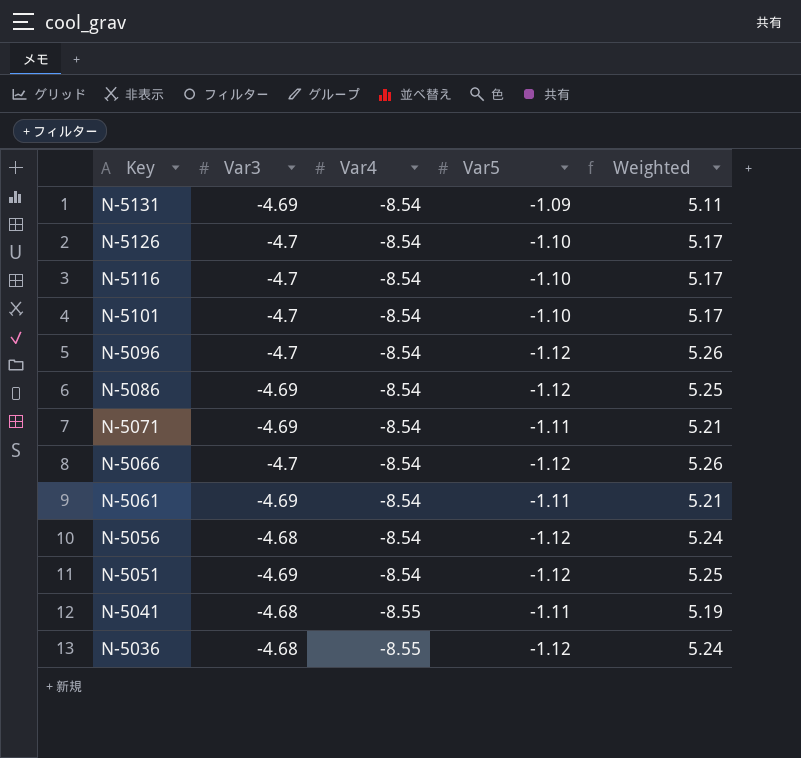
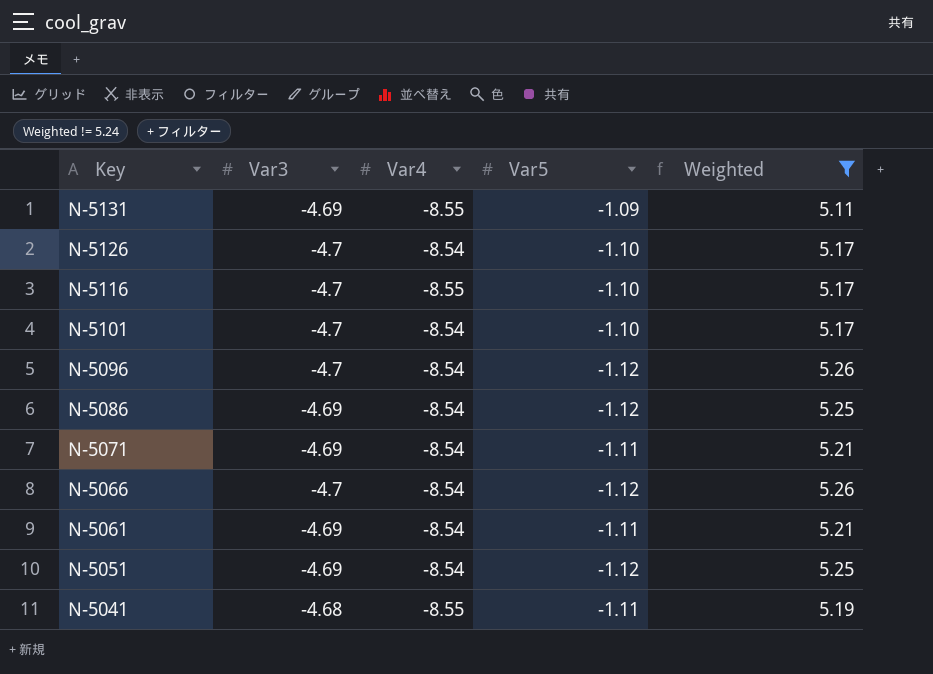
filter: none -> Weighted != 5.24
N-5131 | Var4: -8.54 -> -8.55
N-5116 | Var4: -8.54 -> -8.55

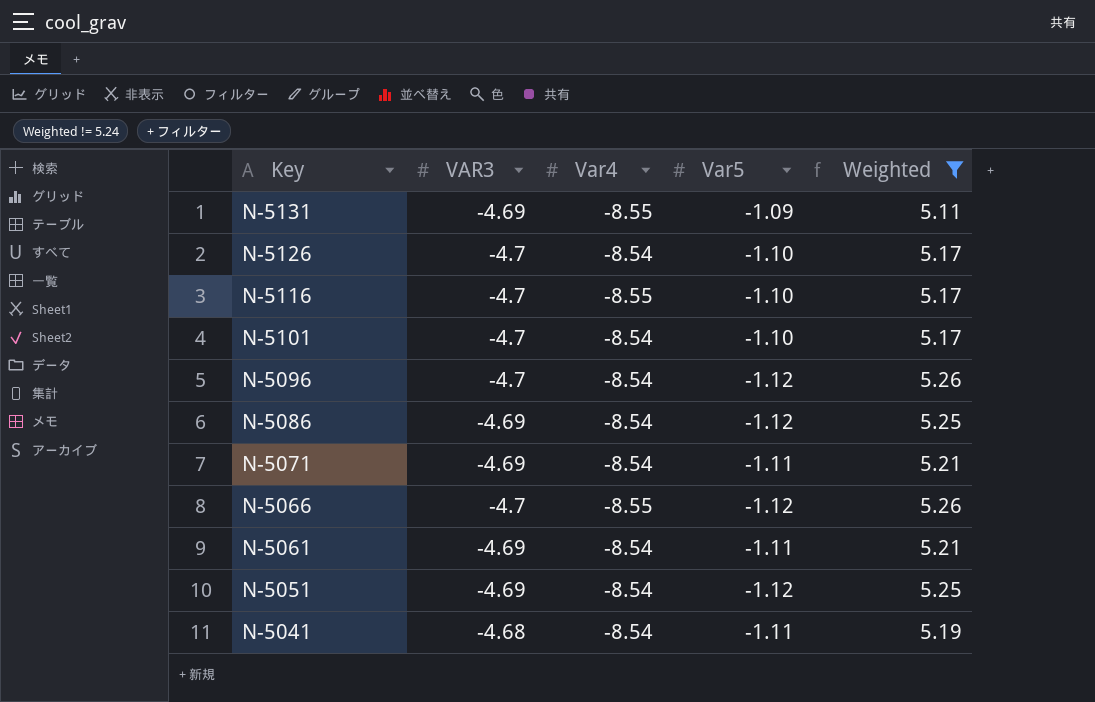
column name: Var3 -> VAR3
N-5066 | Var4: -8.54 -> -8.55
N-5041 | Var4: -8.55 -> -8.54

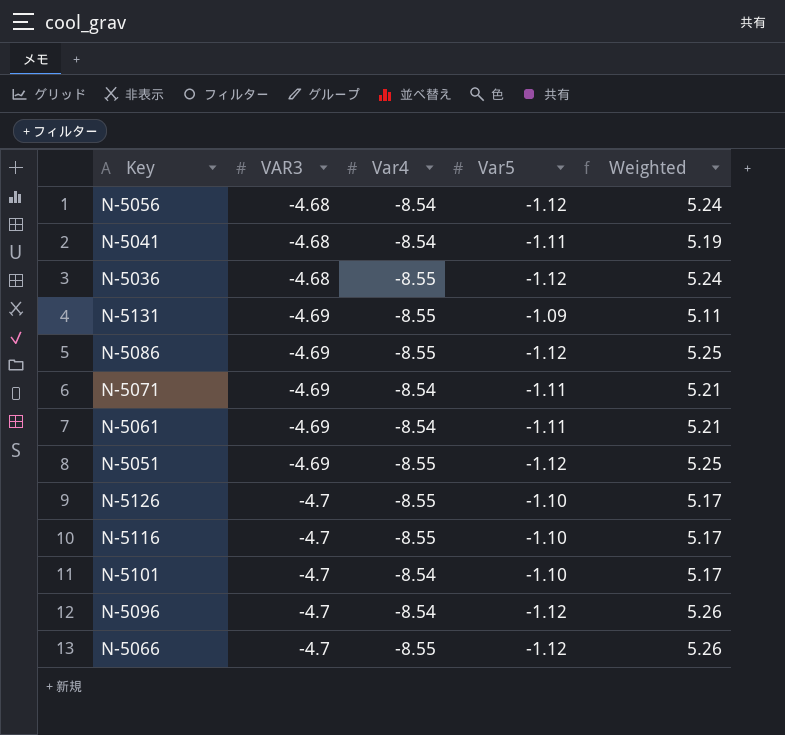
filter: Weighted != 5.24 -> none
row order: Key descending -> VAR3 descending
N-5086 | Var4: -8.54 -> -8.55
N-5051 | Var4: -8.54 -> -8.55
N-5126 | Var4: -8.54 -> -8.55

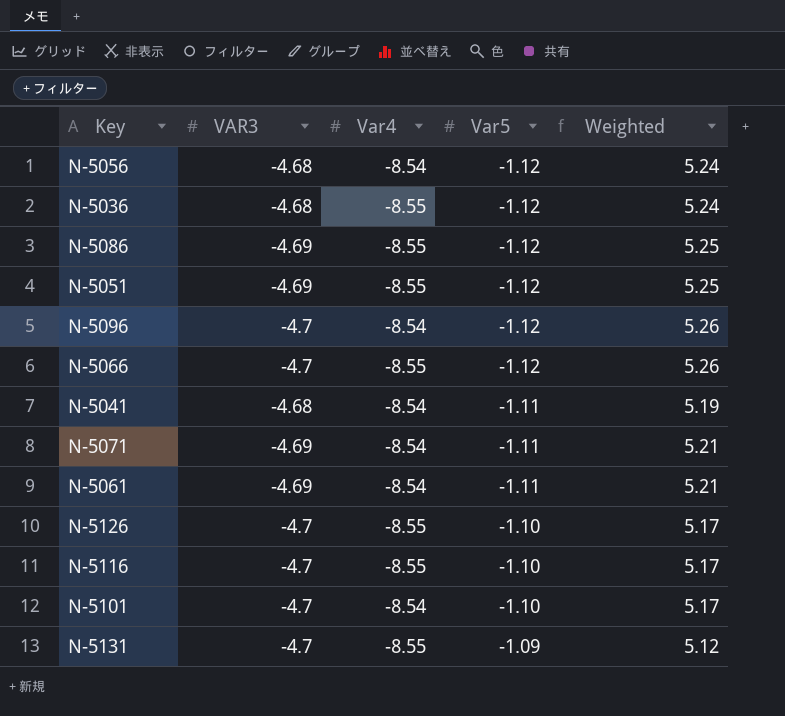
row order: VAR3 descending -> Var5 ascending
N-5131 | VAR3: -4.69 -> -4.7
N-5131 | Weighted: 5.11 -> 5.12

